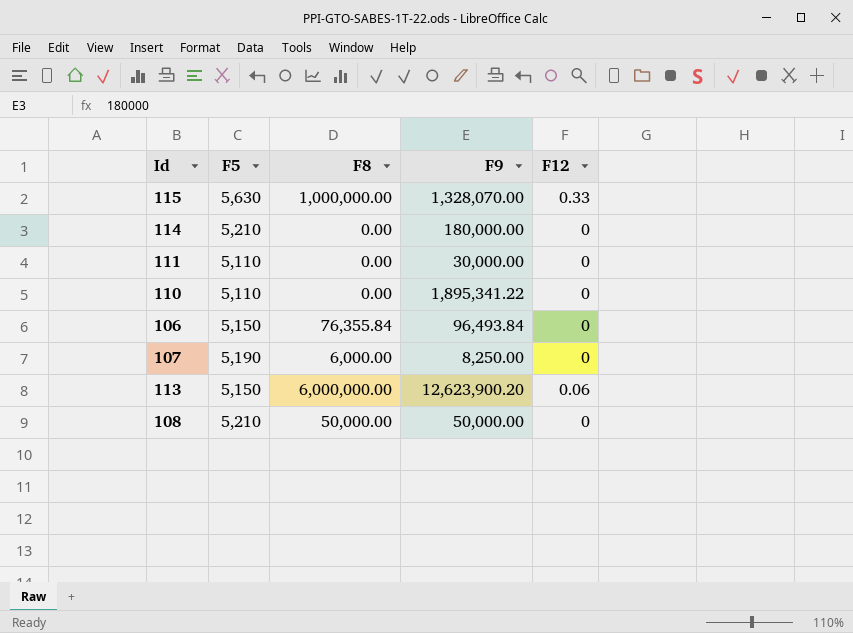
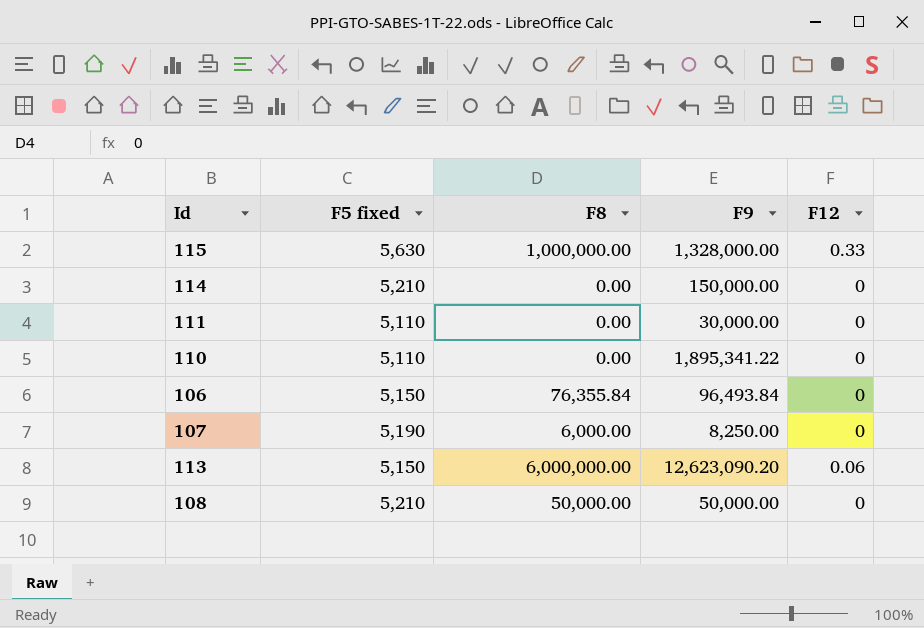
column name: F5 -> F5 fixed
115 | F9: 1,328,070.00 -> 1,328,000.00
114 | F9: 180,000.00 -> 150,000.00
113 | F9: 12,623,900.20 -> 12,623,090.20

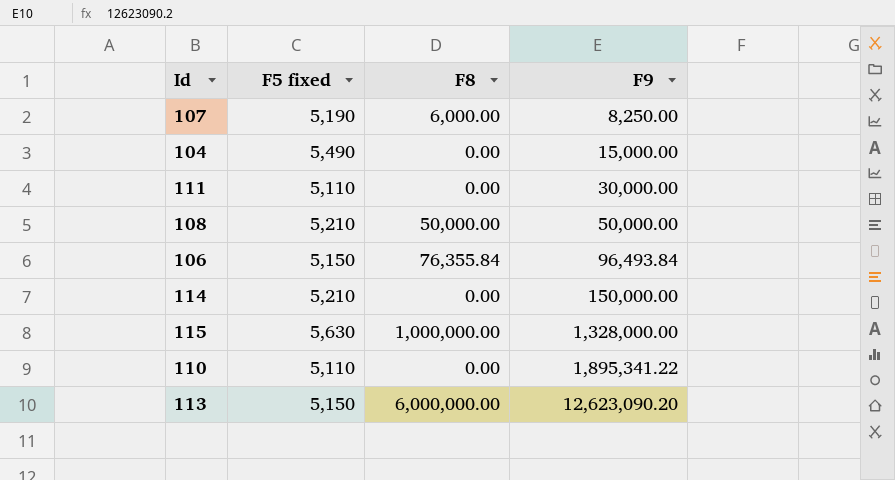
row order: none -> F9 ascending
column F12 | position: 5 -> none
row 104: none -> 5,490 | 0.00 | 15,000.00

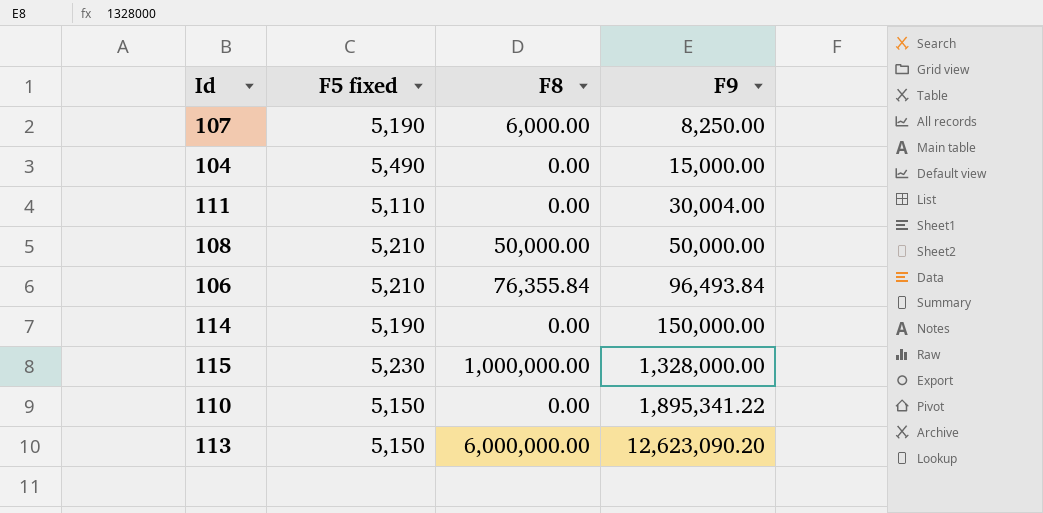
111 | F9: 30,000.00 -> 30,004.00
106 | F5 fixed: 5,150 -> 5,210
114 | F5 fixed: 5,210 -> 5,190
115 | F5 fixed: 5,630 -> 5,230
110 | F5 fixed: 5,110 -> 5,150

